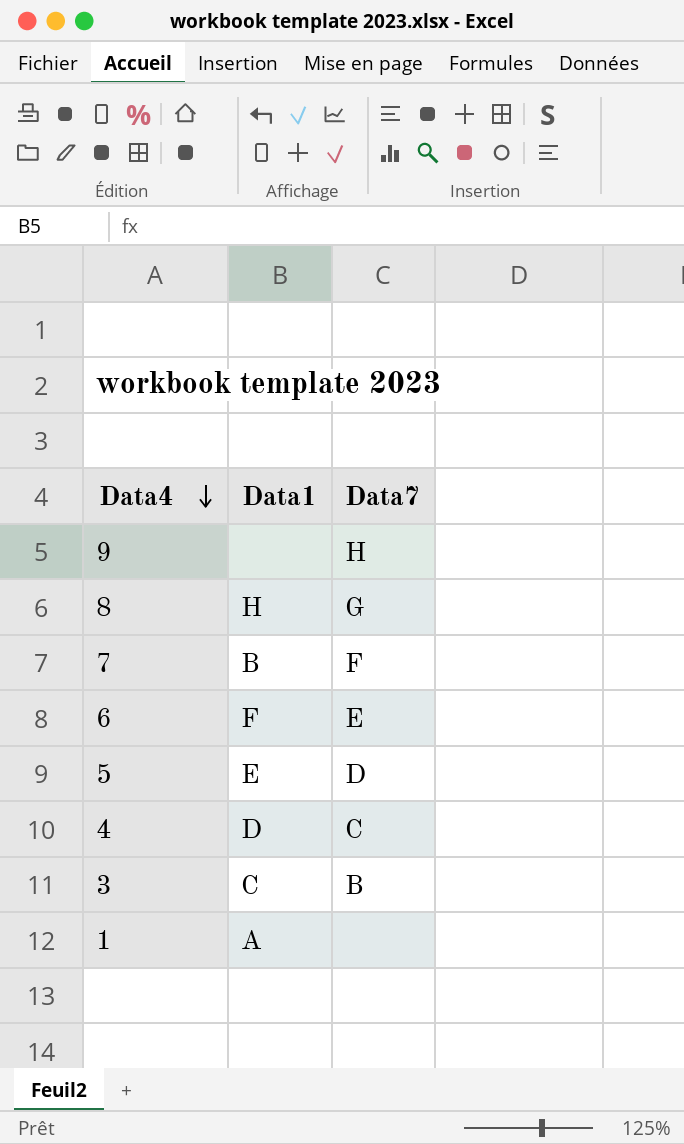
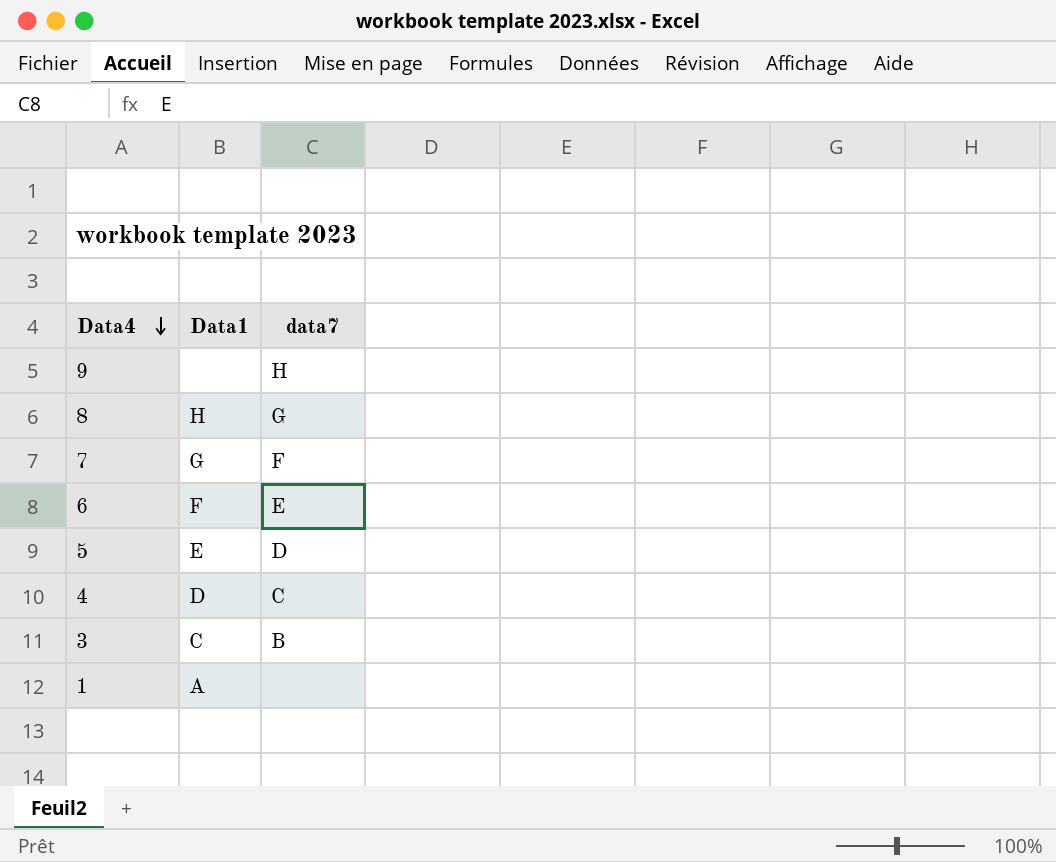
column name: Data7 -> data7
7 | Data1: B -> G

